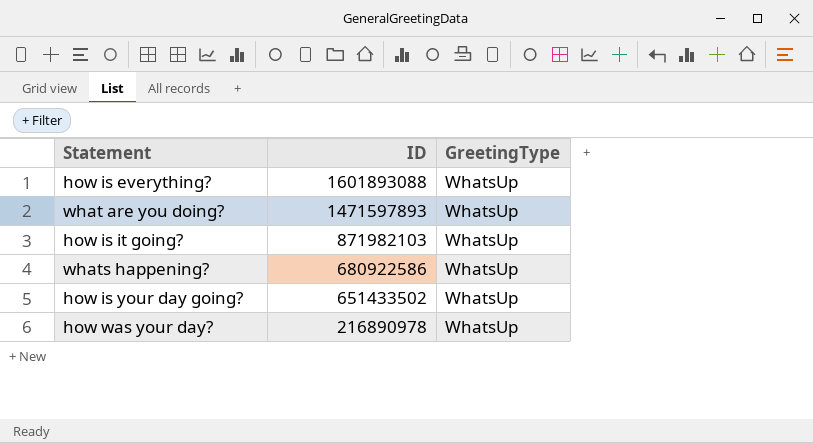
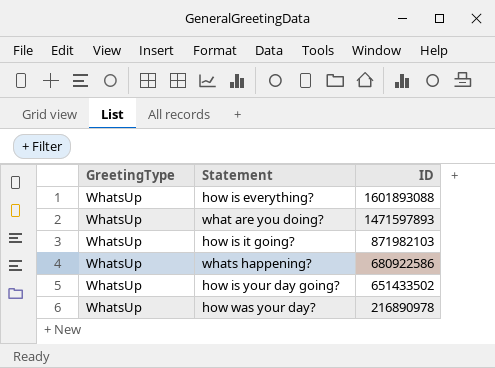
column GreetingType | position: 3 -> 1

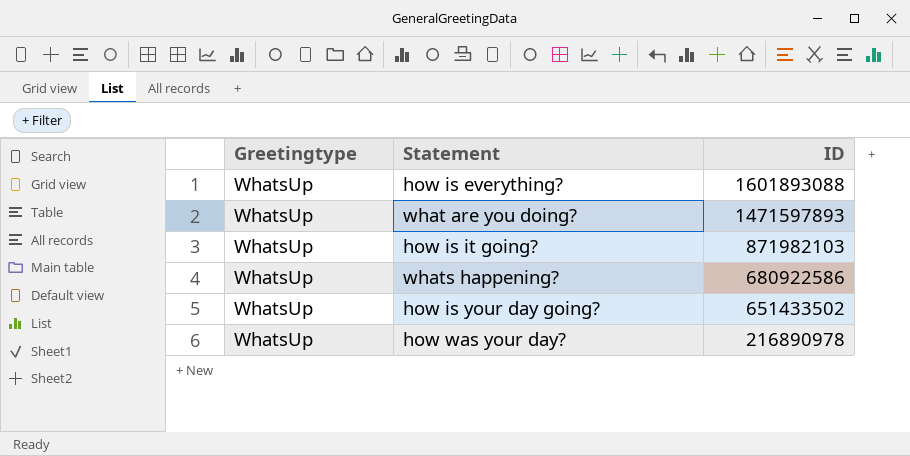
column name: GreetingType -> Greetingtype

